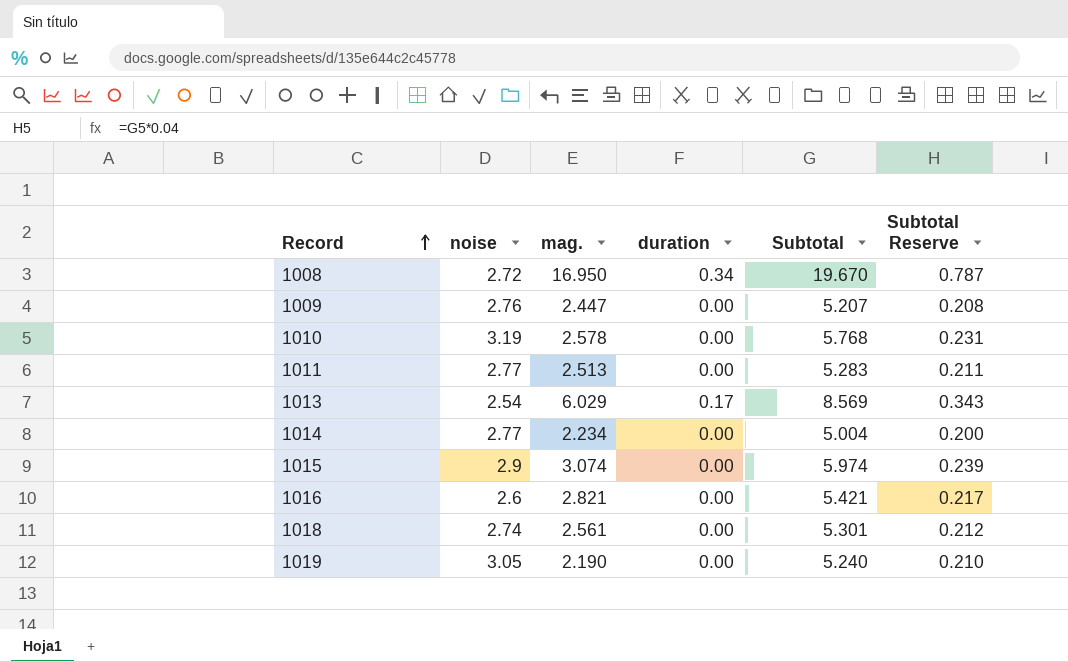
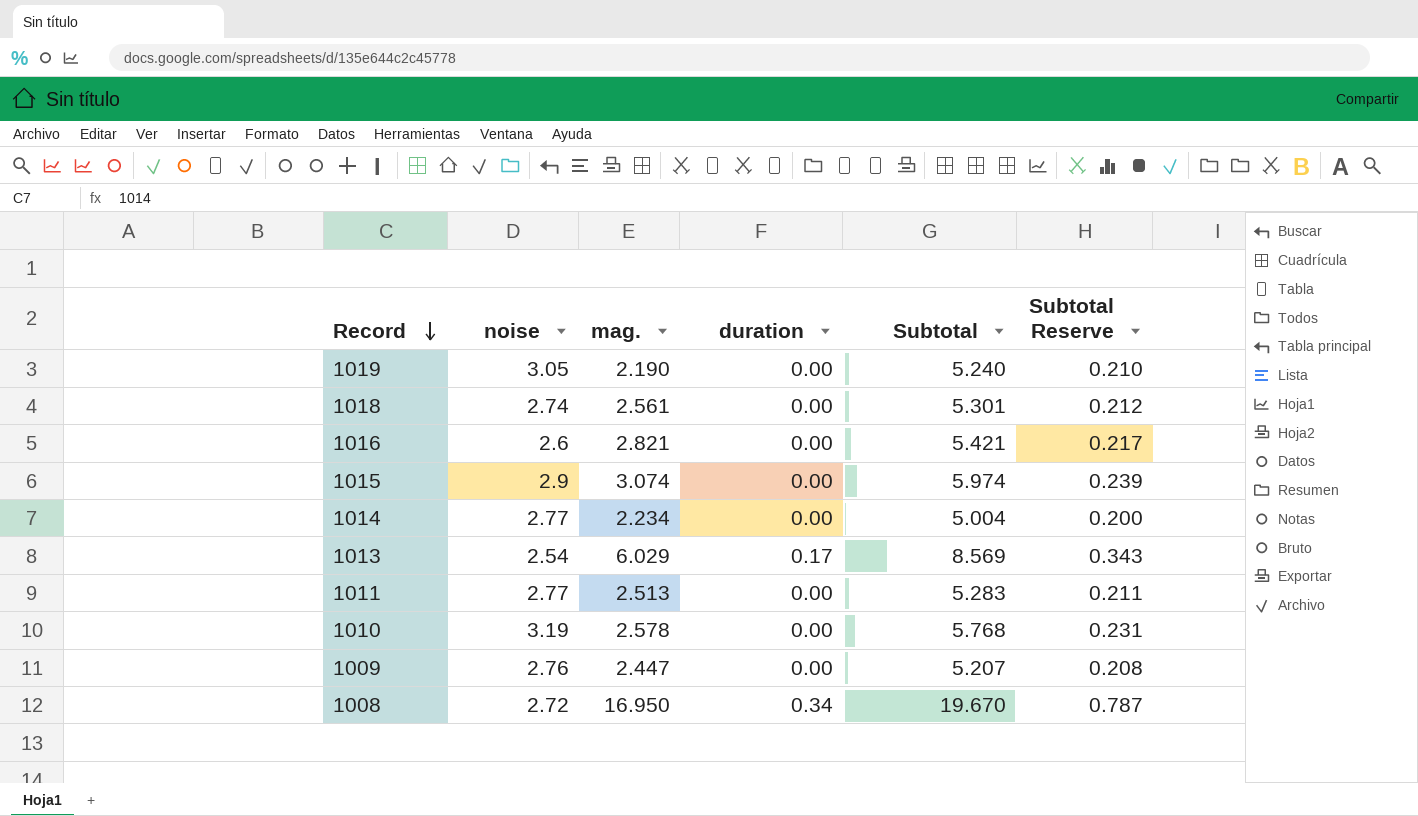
row order: Record ascending -> Record descending

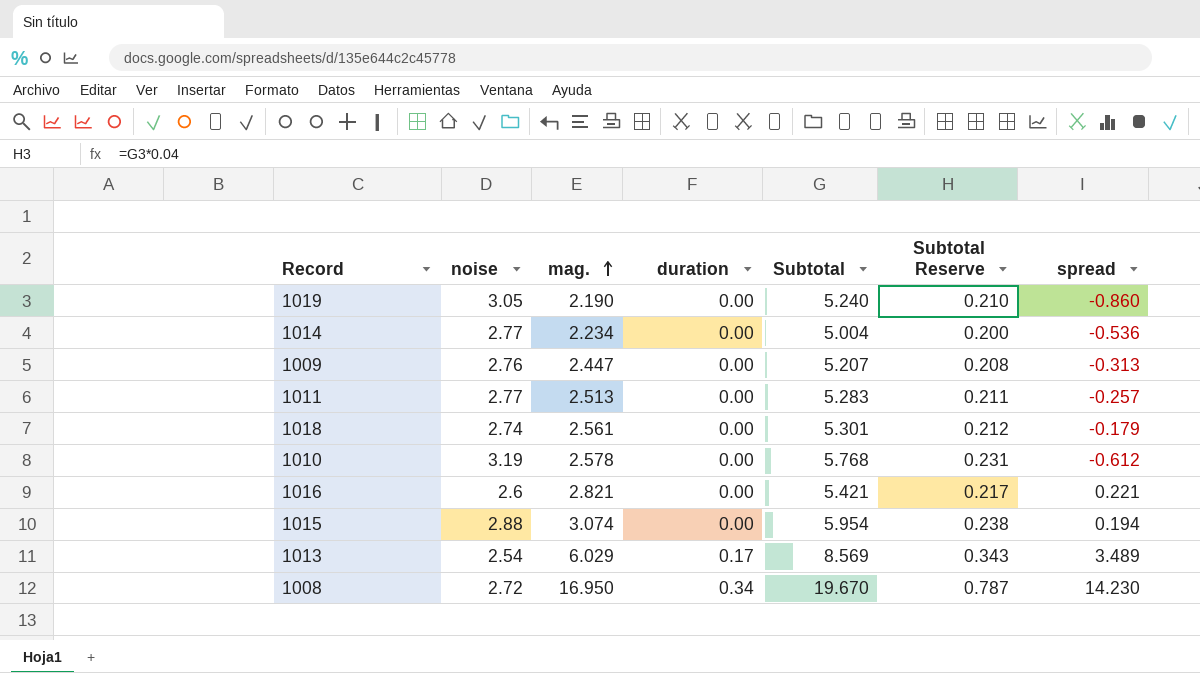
row order: Record descending -> mag. ascending
column spread | formula: none -> [mag.] - [noise]
1015 | noise: 2.9 -> 2.88
1015 | Subtotal: 5.974 -> 5.954
1015 | Subtotal Reserve: 0.239 -> 0.238

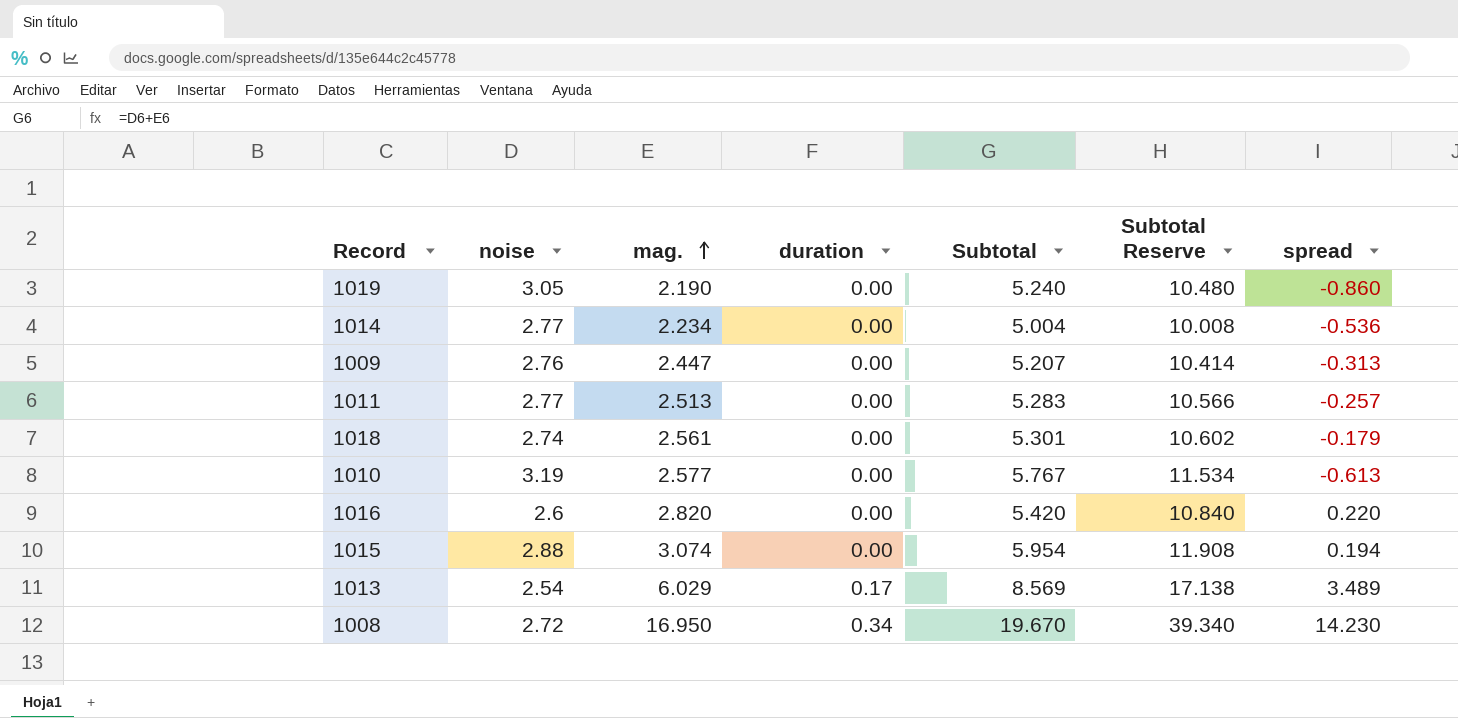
column Subtotal Reserve | formula: [Subtotal] * 0.04 -> [Subtotal] * 2
1010 | mag.: 2.578 -> 2.577
1010 | Subtotal: 5.768 -> 5.767
1010 | spread: -0.612 -> -0.613
1016 | mag.: 2.821 -> 2.820
1016 | Subtotal: 5.421 -> 5.420
1016 | spread: 0.221 -> 0.220

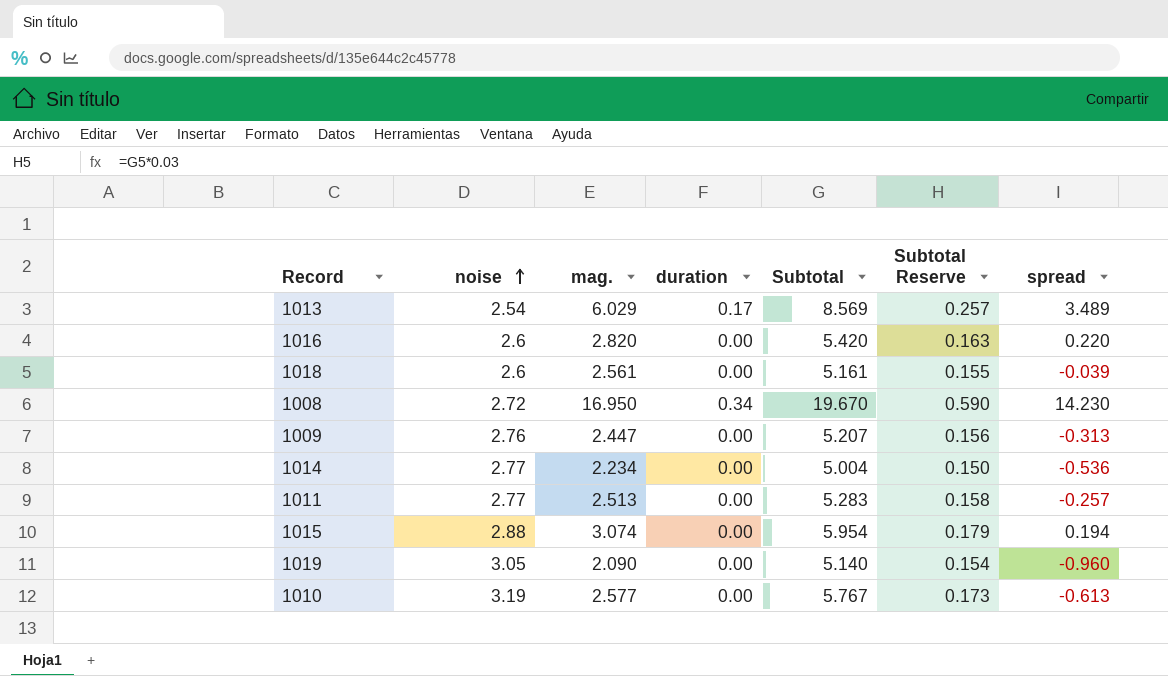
row order: mag. ascending -> noise ascending
column Subtotal Reserve | formula: [Subtotal] * 2 -> [Subtotal] * 0.03
1018 | noise: 2.74 -> 2.6
1018 | Subtotal: 5.301 -> 5.161
1018 | spread: -0.179 -> -0.039
1019 | mag.: 2.190 -> 2.090
1019 | Subtotal: 5.240 -> 5.140
1019 | spread: -0.860 -> -0.960

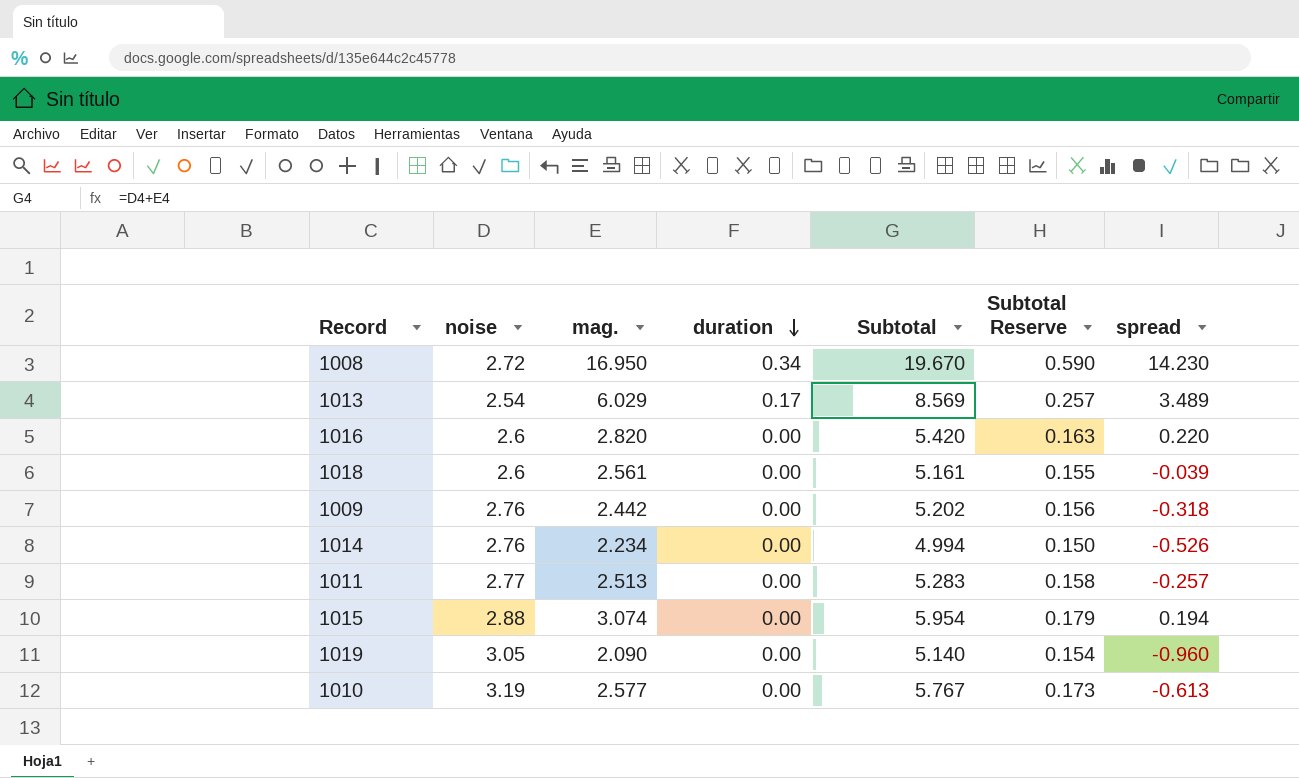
row order: noise ascending -> duration descending
1009 | mag.: 2.447 -> 2.442
1009 | Subtotal: 5.207 -> 5.202
1009 | spread: -0.313 -> -0.318
1014 | noise: 2.77 -> 2.76
1014 | Subtotal: 5.004 -> 4.994
1014 | spread: -0.536 -> -0.526

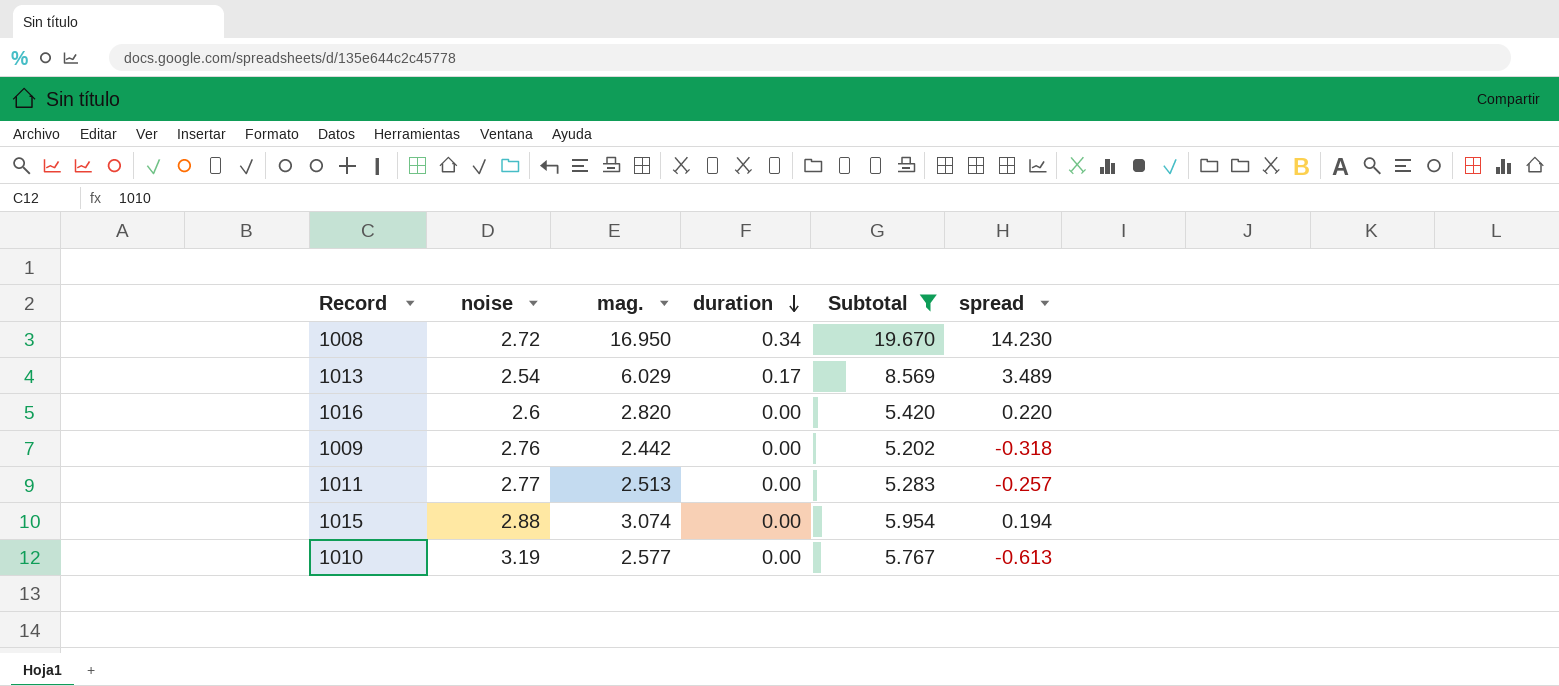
filter: none -> Subtotal >= 5.202
column Subtotal Reserve | formula: [Subtotal] * 0.03 -> none

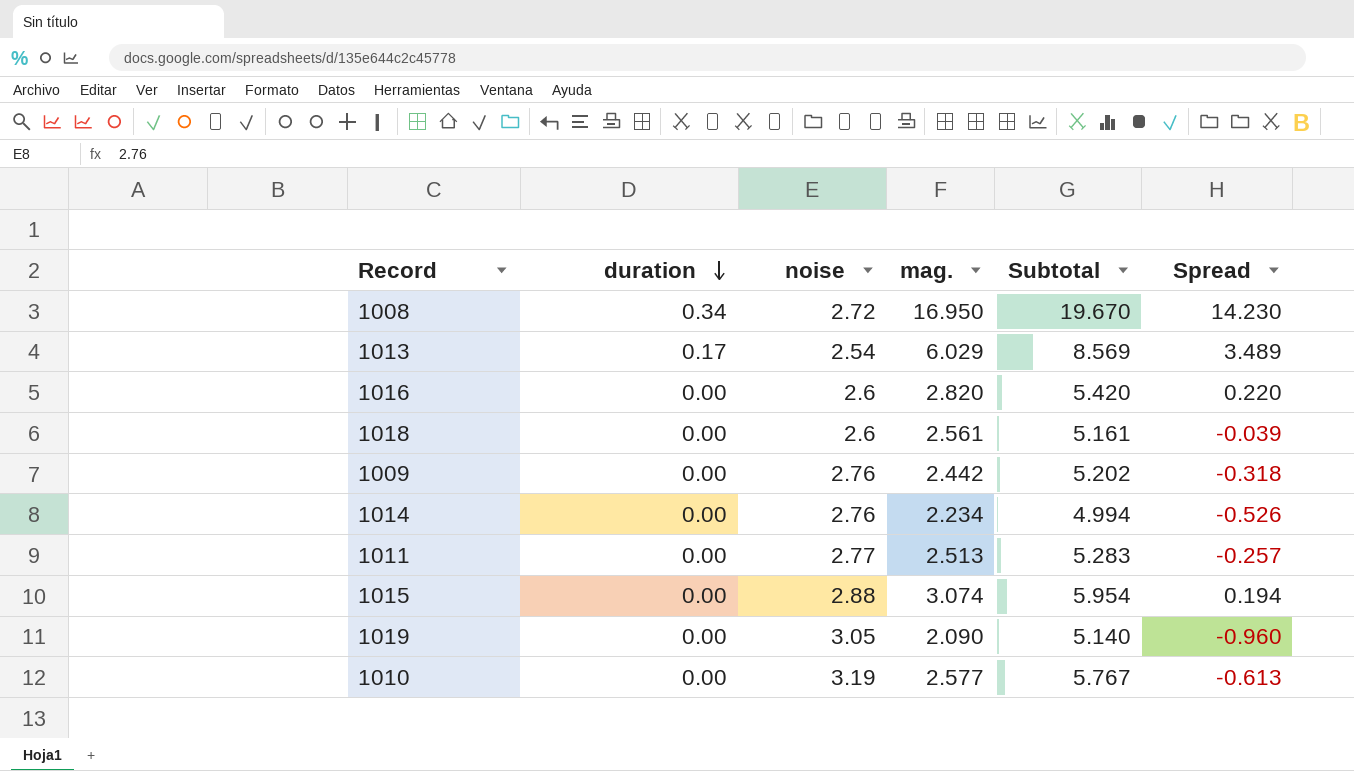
filter: Subtotal >= 5.202 -> none
column duration | position: 4 -> 2
column name: spread -> Spread

